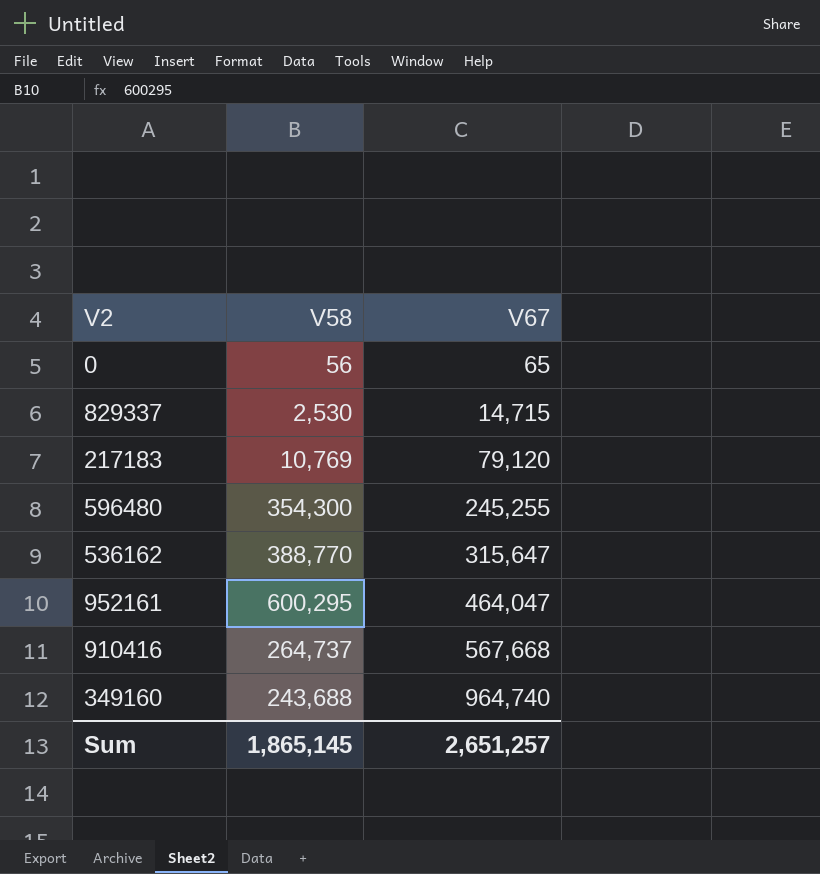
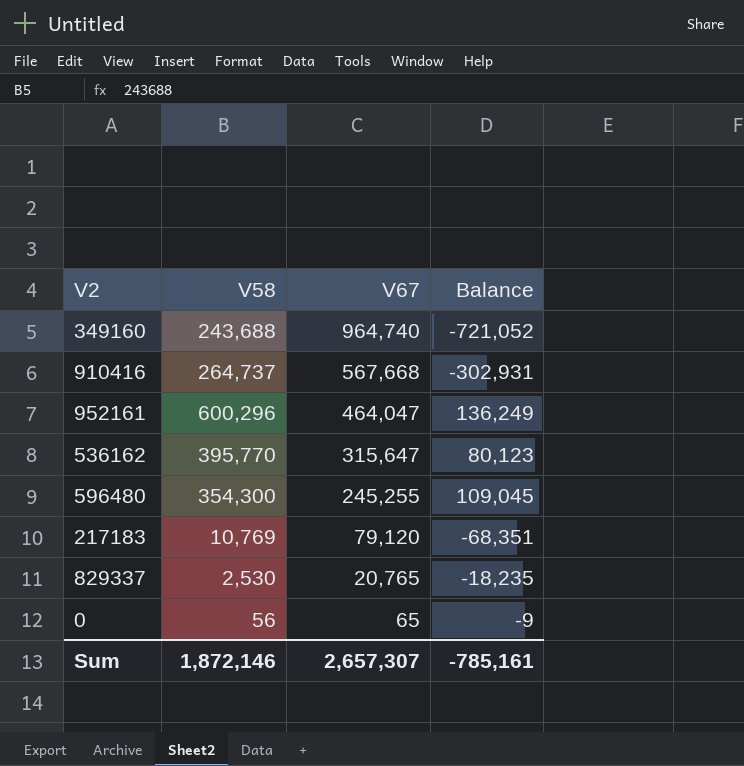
row order: V67 ascending -> V67 descending
column Balance | formula: none -> [V58] - [V67]
952161 | V58: 600,295 -> 600,296
536162 | V58: 388,770 -> 395,770
829337 | V67: 14,715 -> 20,765
Sum | V58: 1,865,145 -> 1,872,146
Sum | V67: 2,651,257 -> 2,657,307

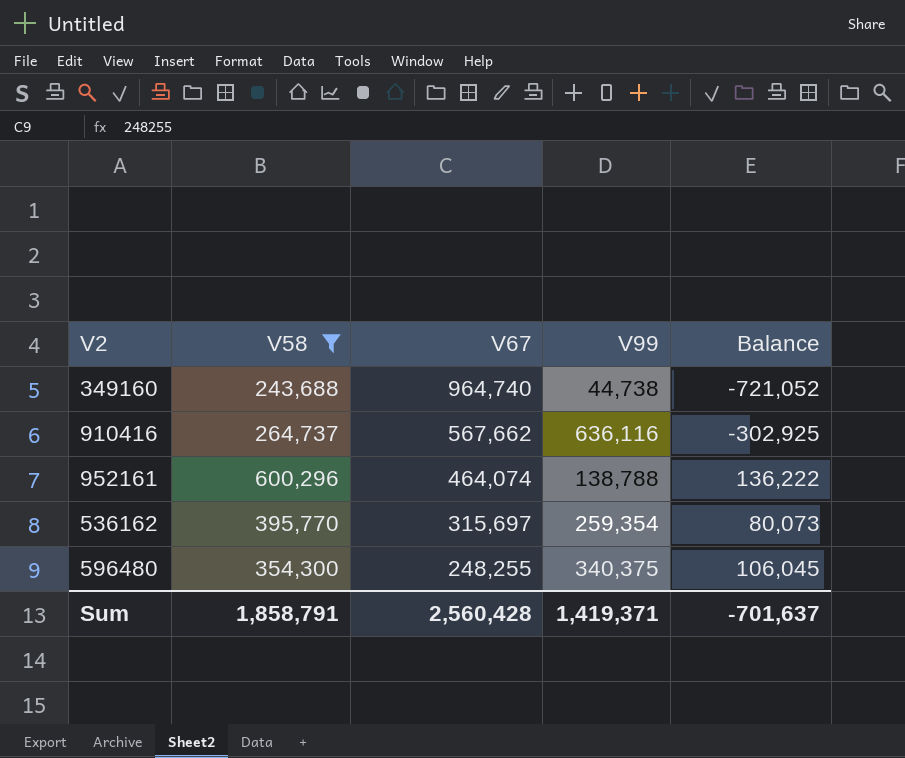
filter: none -> V58 >= 243,688
column V99 | position: none -> 4
910416 | V67: 567,668 -> 567,662
910416 | Balance: -302,931 -> -302,925
952161 | V67: 464,047 -> 464,074
952161 | Balance: 136,249 -> 136,222
536162 | V67: 315,647 -> 315,697
536162 | Balance: 80,123 -> 80,073
596480 | V67: 245,255 -> 248,255
596480 | Balance: 109,045 -> 106,045
Sum | V58: 1,872,146 -> 1,858,791
Sum | V67: 2,657,307 -> 2,560,428
Sum | Balance: -785,161 -> -701,637

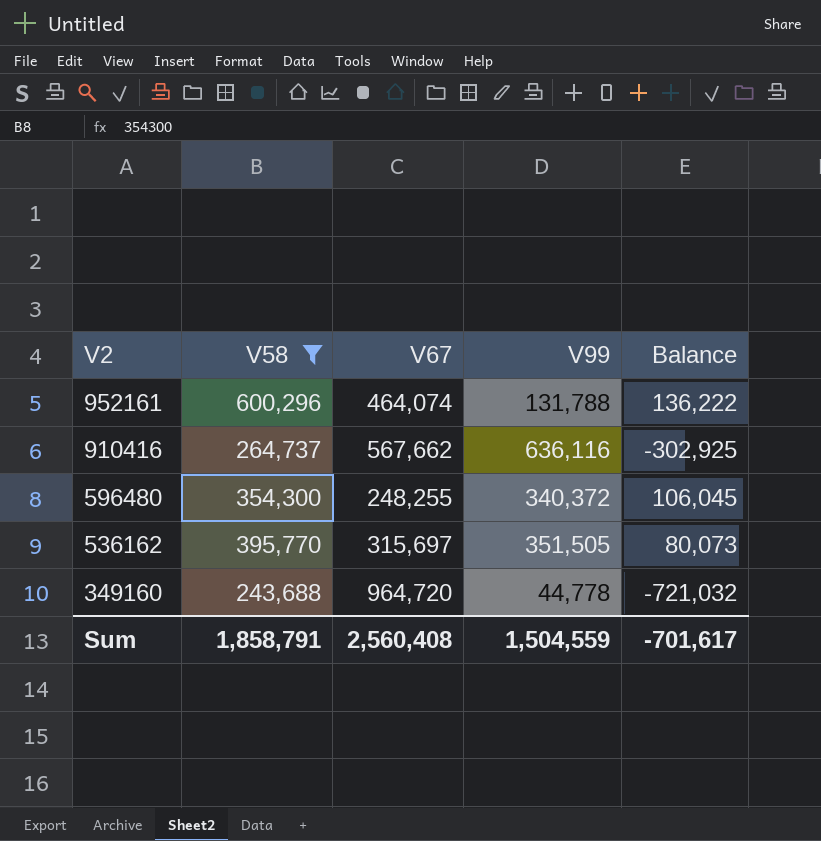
row order: V67 descending -> V2 descending
952161 | V99: 138,788 -> 131,788
596480 | V99: 340,375 -> 340,372
536162 | V99: 259,354 -> 351,505
349160 | V67: 964,740 -> 964,720
349160 | V99: 44,738 -> 44,778
349160 | Balance: -721,052 -> -721,032
Sum | V67: 2,560,428 -> 2,560,408
Sum | V99: 1,419,371 -> 1,504,559
Sum | Balance: -701,637 -> -701,617

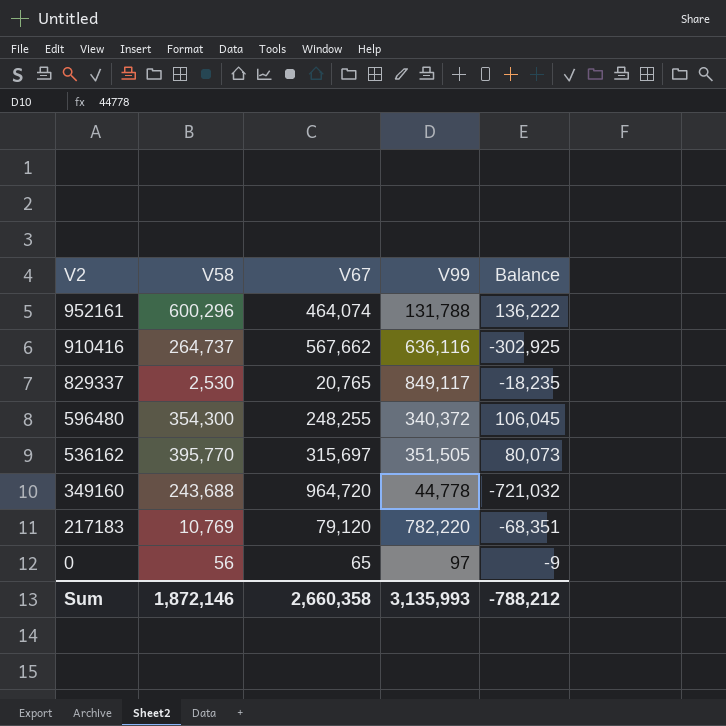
filter: V58 >= 243,688 -> none
Sum | V58: 1,858,791 -> 1,872,146
Sum | V67: 2,560,408 -> 2,660,358
Sum | V99: 1,504,559 -> 3,135,993
Sum | Balance: -701,617 -> -788,212

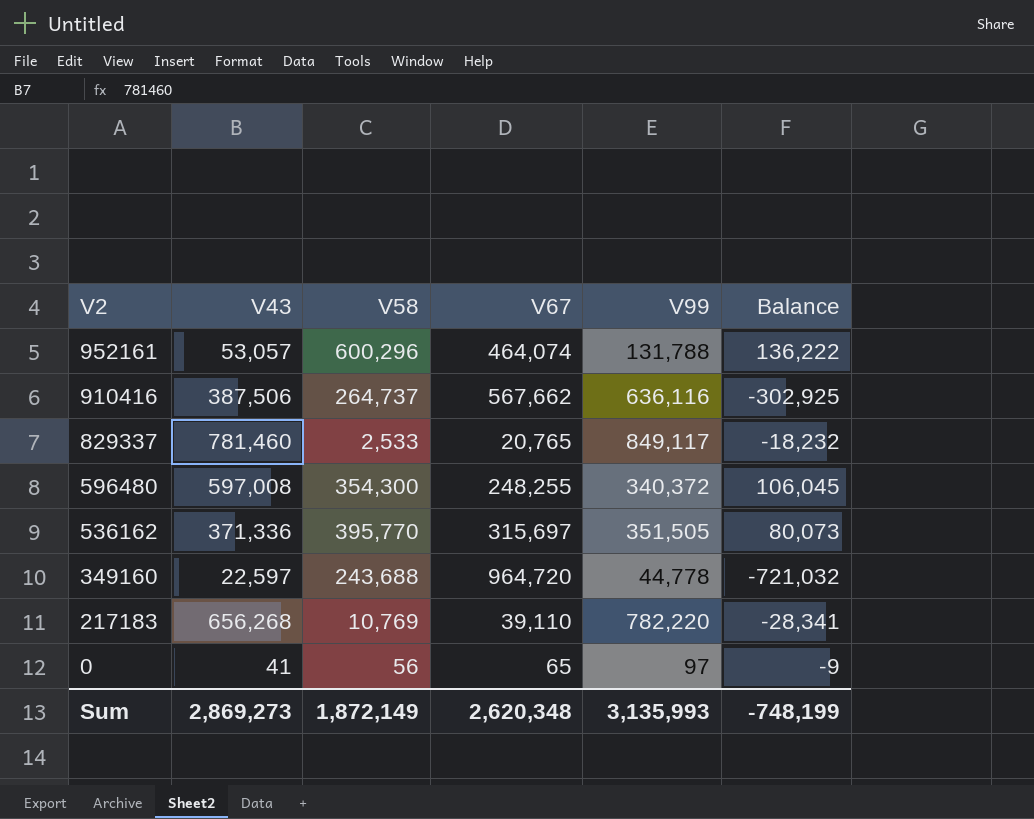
column V43 | position: none -> 2
829337 | V58: 2,530 -> 2,533
829337 | Balance: -18,235 -> -18,232
217183 | V67: 79,120 -> 39,110
217183 | Balance: -68,351 -> -28,341
Sum | V58: 1,872,146 -> 1,872,149
Sum | V67: 2,660,358 -> 2,620,348
Sum | Balance: -788,212 -> -748,199

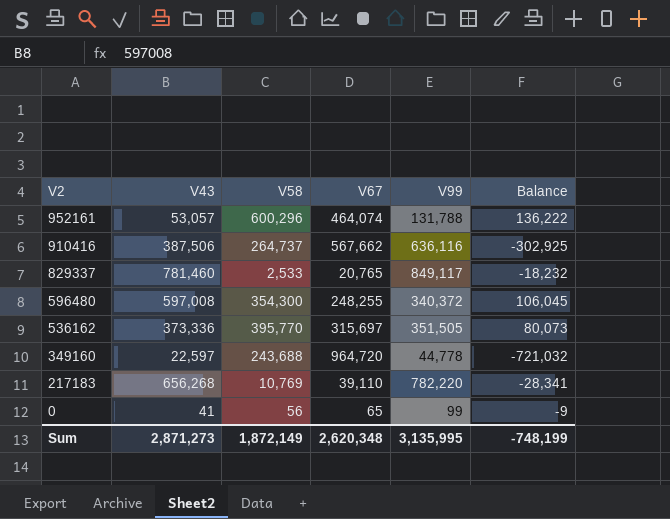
536162 | V43: 371,336 -> 373,336
0 | V99: 97 -> 99
Sum | V43: 2,869,273 -> 2,871,273
Sum | V99: 3,135,993 -> 3,135,995

